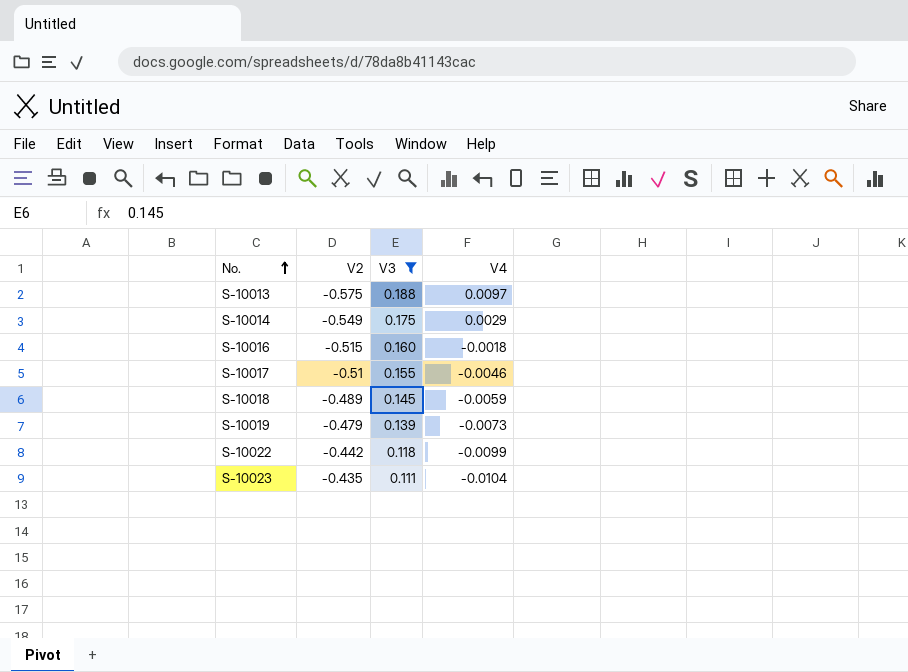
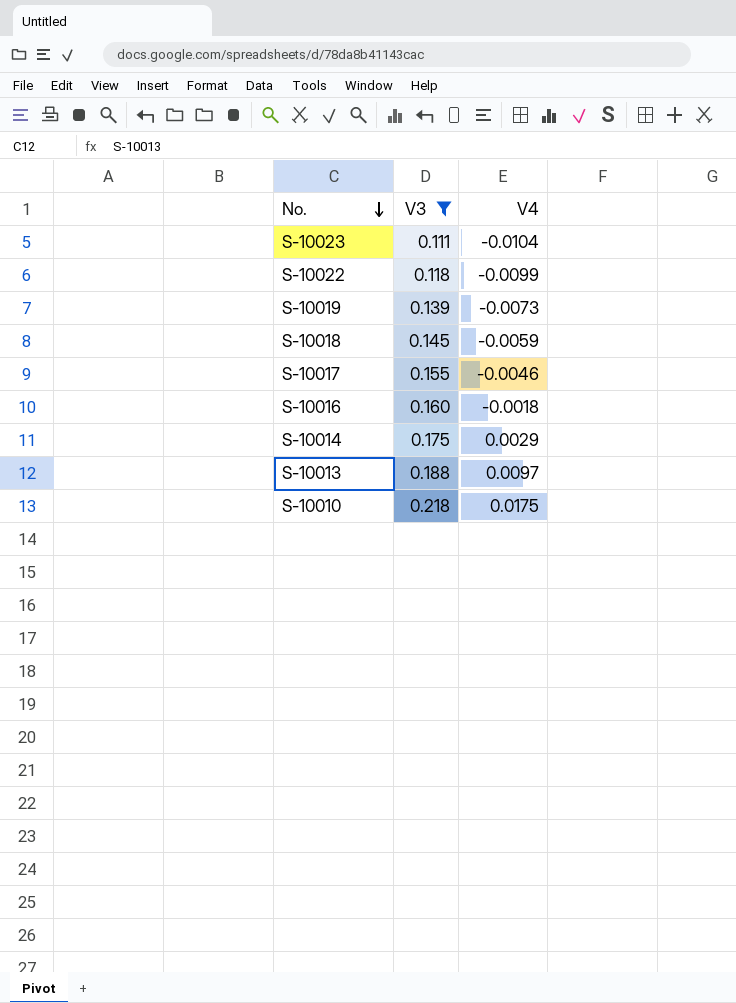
row order: No. ascending -> No. descending
column V2 | position: 2 -> none
row S-10010: none -> 0.218 | 0.0175

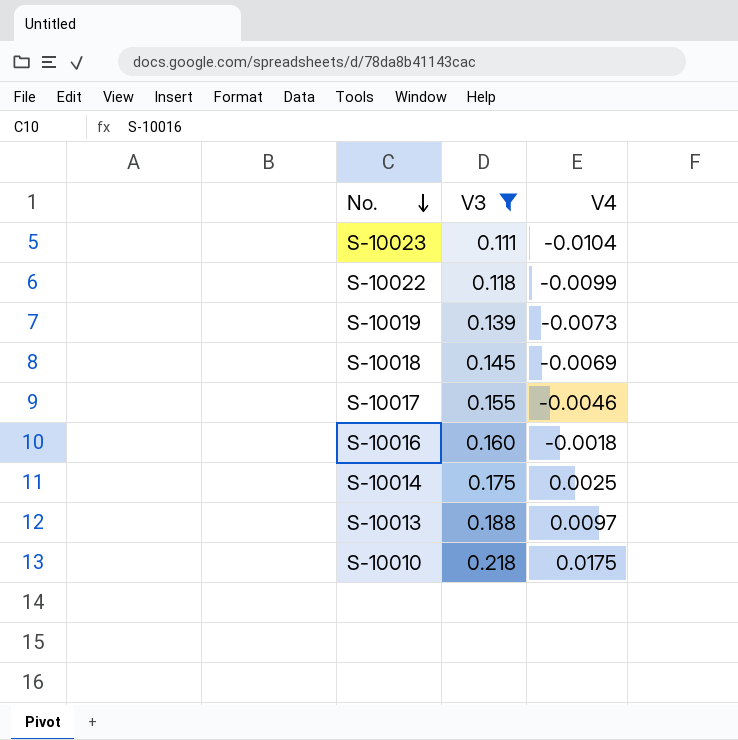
S-10018 | V4: -0.0059 -> -0.0069
S-10014 | V4: 0.0029 -> 0.0025

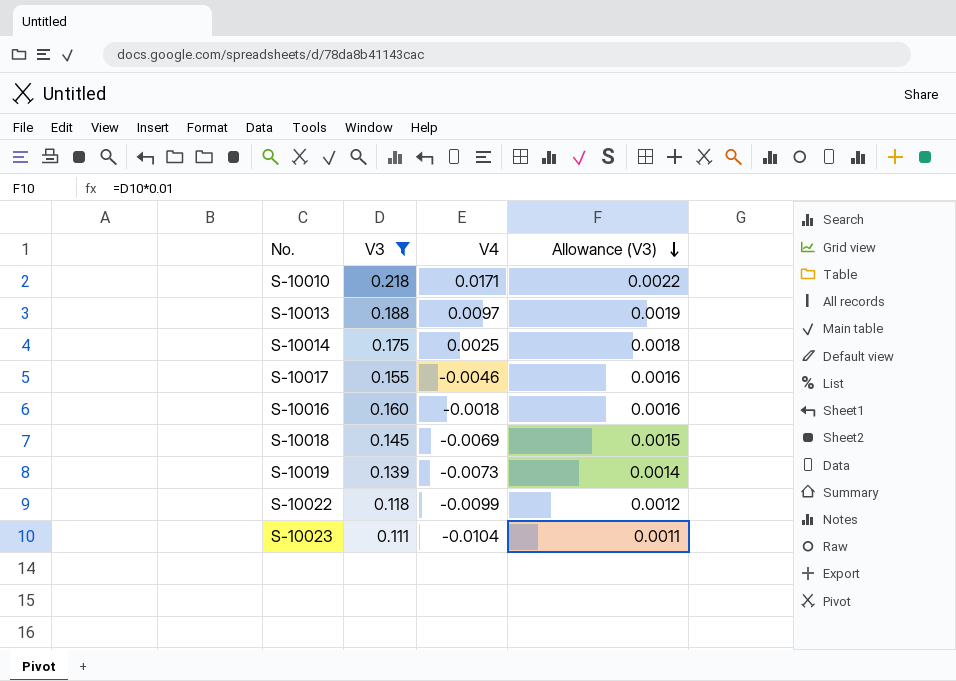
row order: No. descending -> Allowance (V3) descending
column Allowance (V3) | formula: none -> [V3] * 0.01
S-10010 | V4: 0.0175 -> 0.0171

